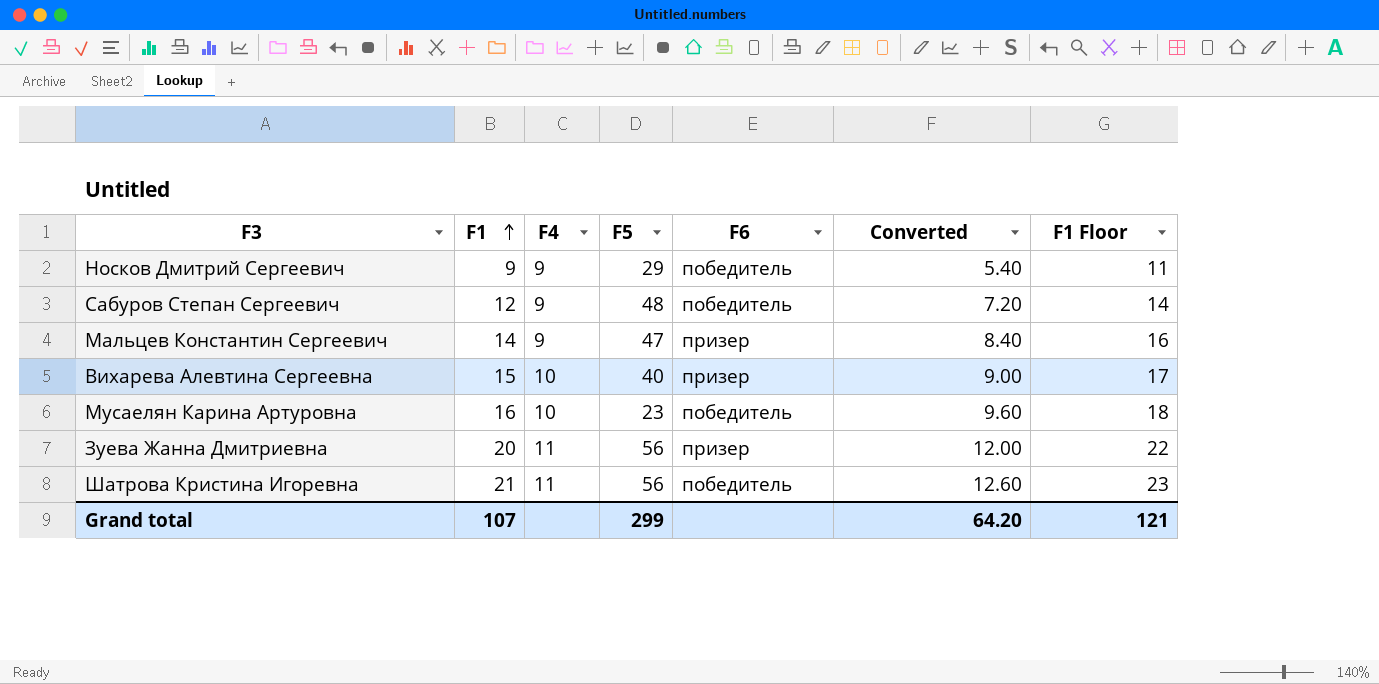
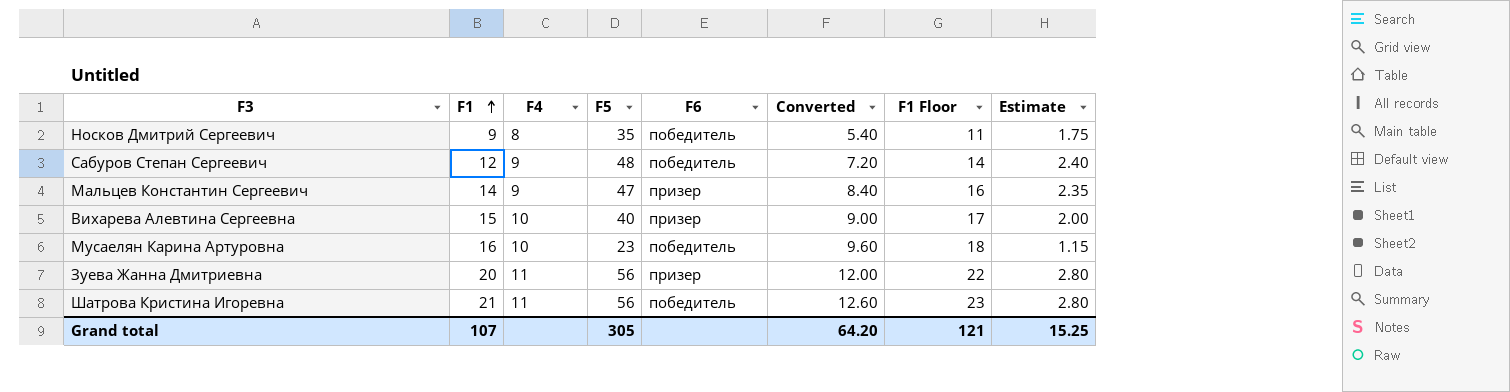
column Estimate | formula: none -> [F5] * 0.05
Носков Дмитрий Сергеевич | F4: 9 -> 8
Носков Дмитрий Сергеевич | F5: 29 -> 35
Grand total | F5: 299 -> 305

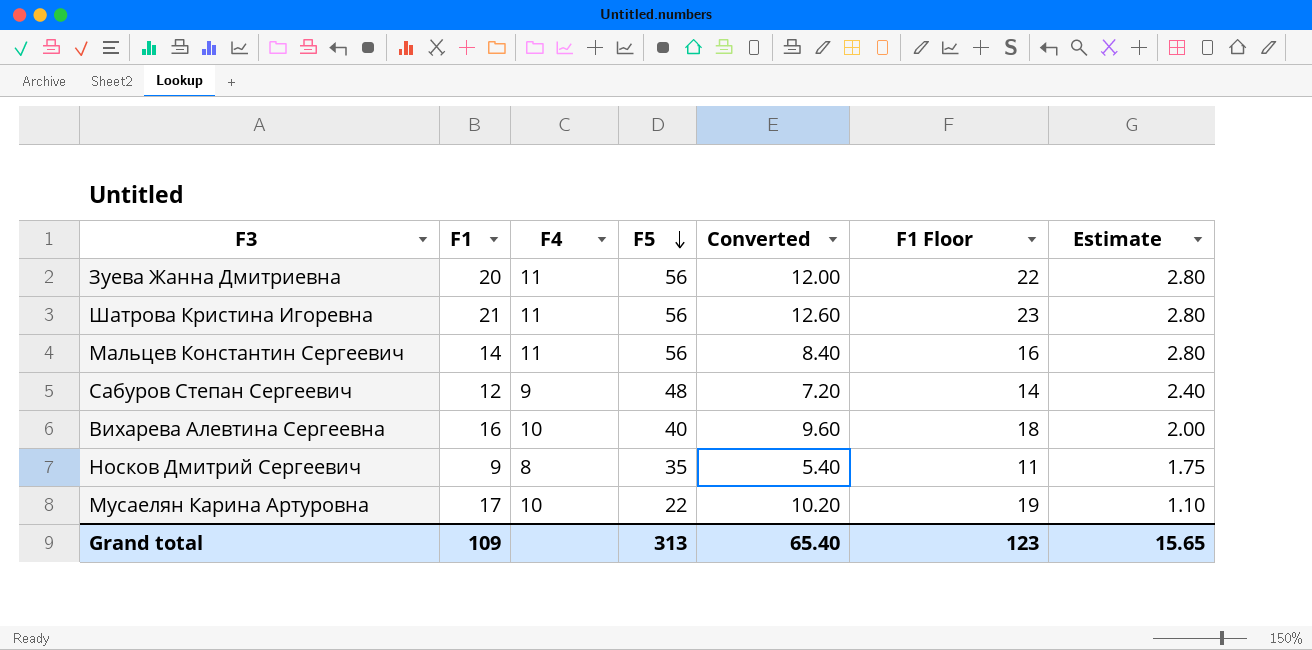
row order: F1 ascending -> F5 descending
column F6 | position: 5 -> none
Мальцев Константин Сергеевич | F4: 9 -> 11
Мальцев Константин Сергеевич | F5: 47 -> 56
Мальцев Константин Сергеевич | Estimate: 2.35 -> 2.80
Вихарева Алевтина Сергеевна | F1: 15 -> 16
Вихарева Алевтина Сергеевна | Converted: 9.00 -> 9.60
Вихарева Алевтина Сергеевна | F1 Floor: 17 -> 18
Мусаелян Карина Артуровна | F1: 16 -> 17
Мусаелян Карина Артуровна | F5: 23 -> 22
Мусаелян Карина Артуровна | Converted: 9.60 -> 10.20
Мусаелян Карина Артуровна | F1 Floor: 18 -> 19
Мусаелян Карина Артуровна | Estimate: 1.15 -> 1.10
Grand total | F1: 107 -> 109
Grand total | F5: 305 -> 313
Grand total | Converted: 64.20 -> 65.40
Grand total | F1 Floor: 121 -> 123
Grand total | Estimate: 15.25 -> 15.65

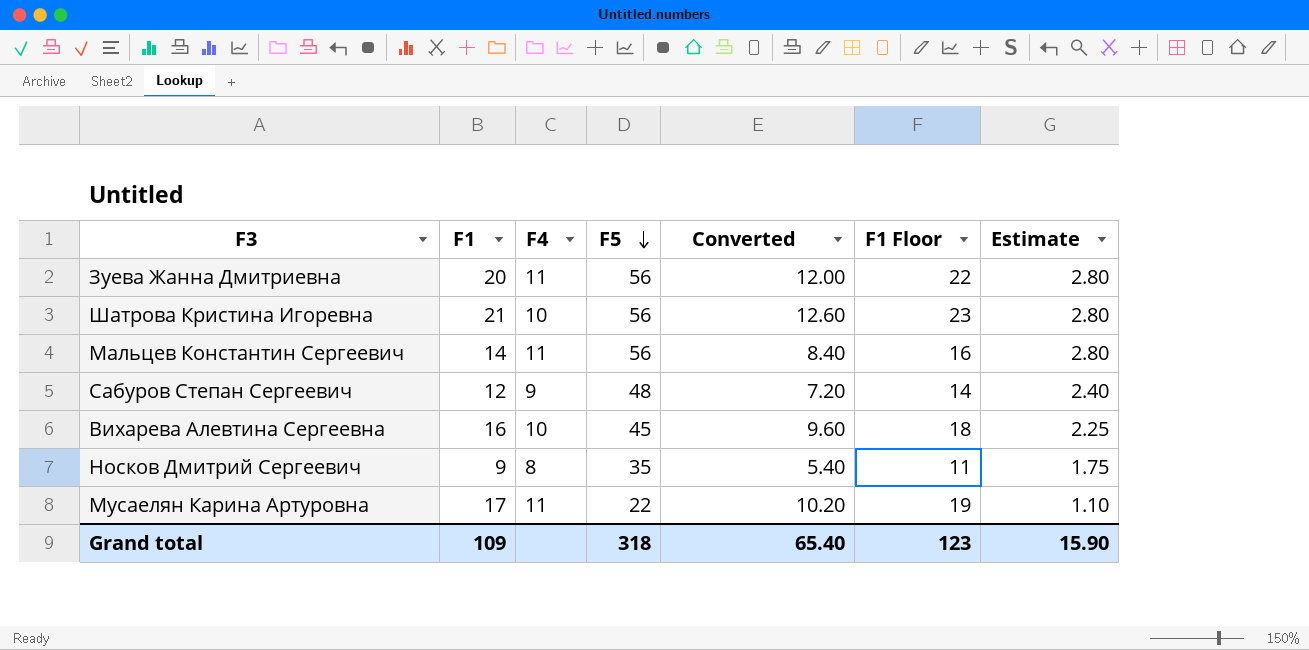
Шатрова Кристина Игоревна | F4: 11 -> 10
Вихарева Алевтина Сергеевна | F5: 40 -> 45
Вихарева Алевтина Сергеевна | Estimate: 2.00 -> 2.25
Мусаелян Карина Артуровна | F4: 10 -> 11
Grand total | F5: 313 -> 318
Grand total | Estimate: 15.65 -> 15.90

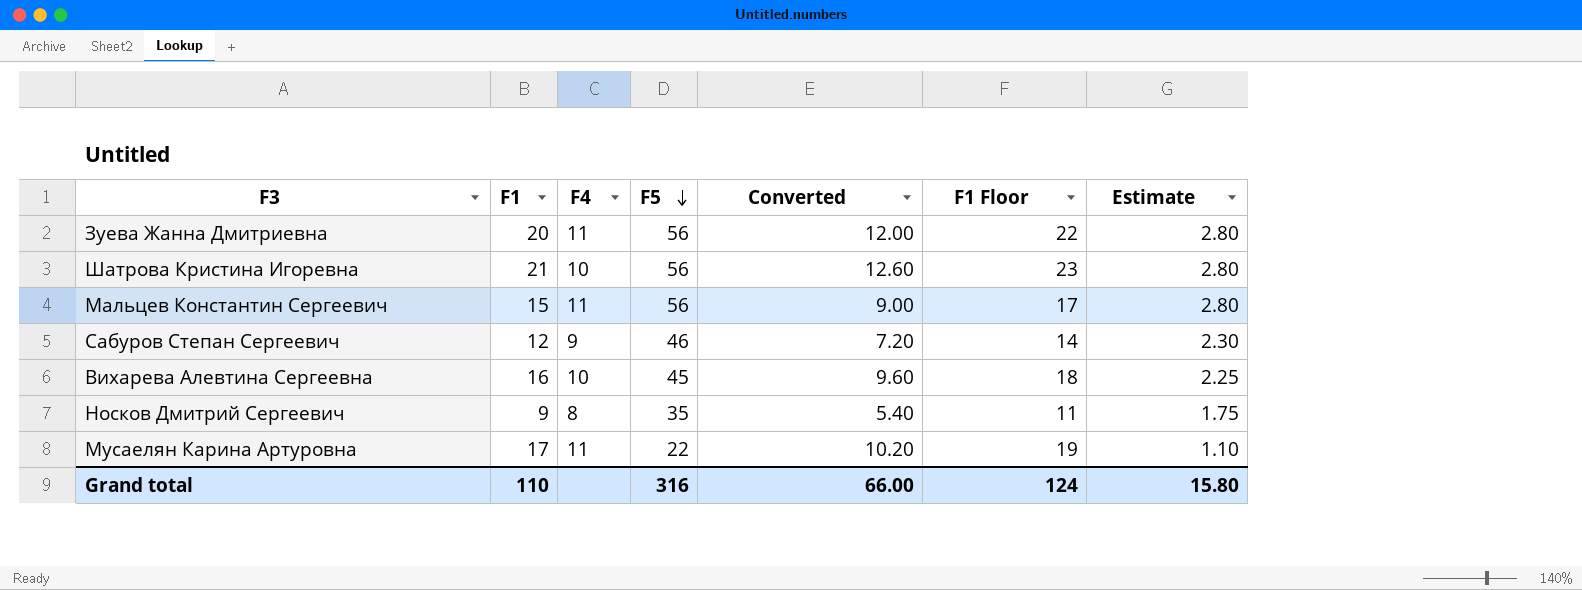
Мальцев Константин Сергеевич | F1: 14 -> 15
Мальцев Константин Сергеевич | Converted: 8.40 -> 9.00
Мальцев Константин Сергеевич | F1 Floor: 16 -> 17
Сабуров Степан Сергеевич | F5: 48 -> 46
Сабуров Степан Сергеевич | Estimate: 2.40 -> 2.30
Grand total | F1: 109 -> 110
Grand total | F5: 318 -> 316
Grand total | Converted: 65.40 -> 66.00
Grand total | F1 Floor: 123 -> 124
Grand total | Estimate: 15.90 -> 15.80

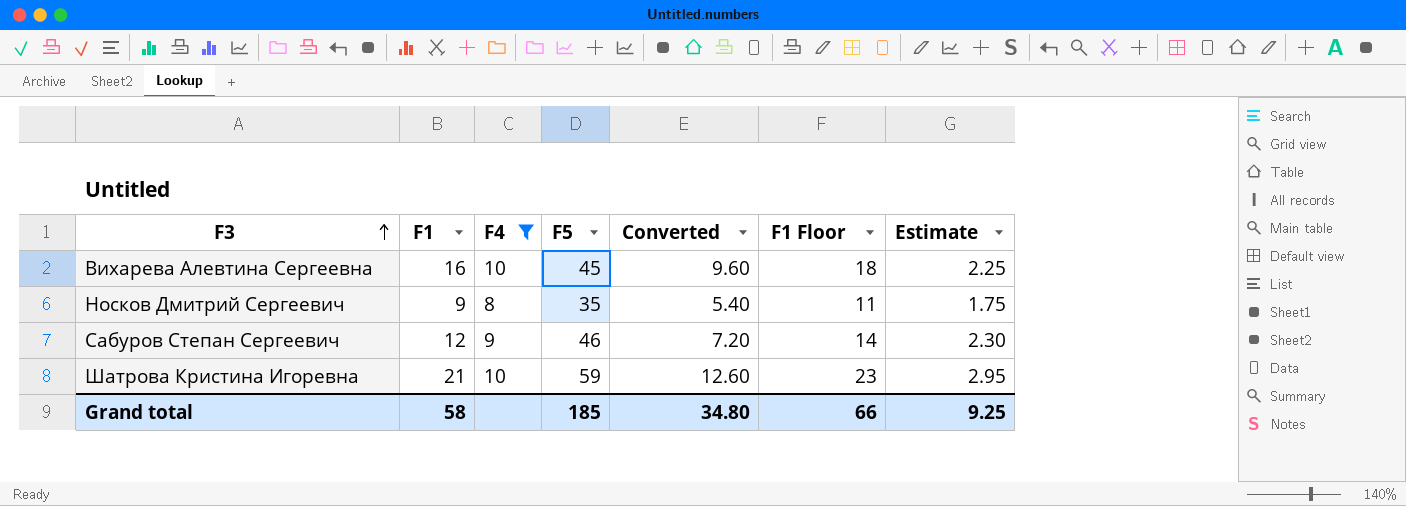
filter: none -> F4 != 11
row order: F5 descending -> F3 ascending
Шатрова Кристина Игоревна | F5: 56 -> 59
Шатрова Кристина Игоревна | Estimate: 2.80 -> 2.95
Grand total | F1: 110 -> 58
Grand total | F5: 316 -> 185
Grand total | Converted: 66.00 -> 34.80
Grand total | F1 Floor: 124 -> 66
Grand total | Estimate: 15.80 -> 9.25

